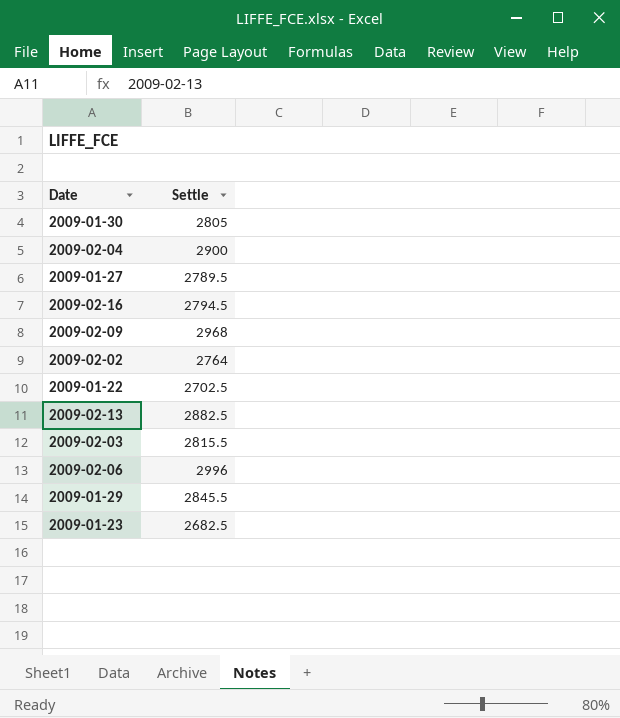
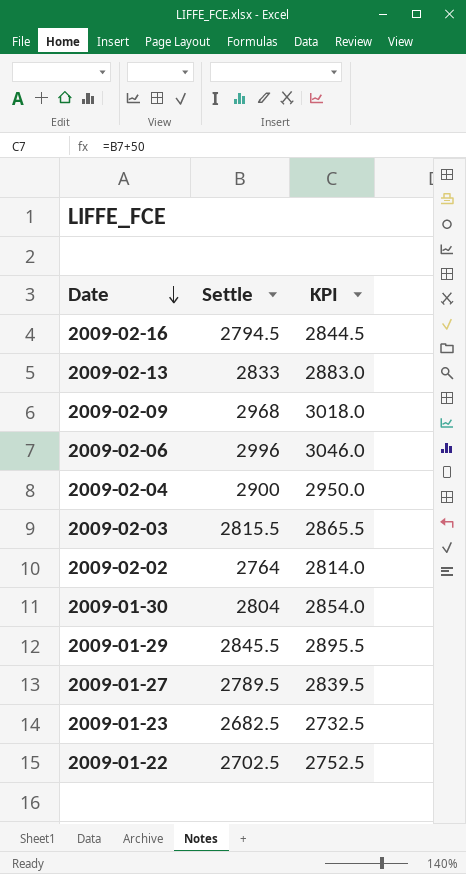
row order: none -> Date descending
column KPI | formula: none -> [Settle] + 50
2009-02-13 | Settle: 2882.5 -> 2833
2009-01-30 | Settle: 2805 -> 2804

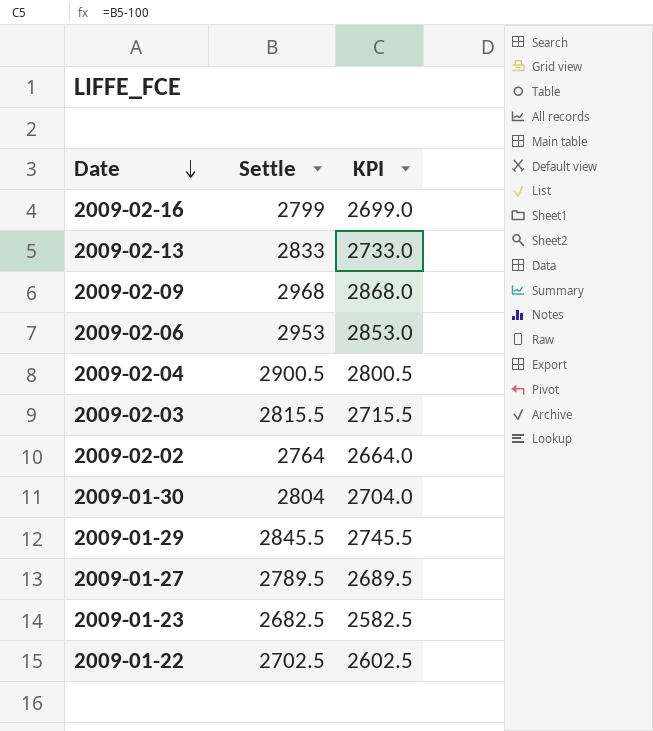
column KPI | formula: [Settle] + 50 -> [Settle] - 100
2009-02-16 | Settle: 2794.5 -> 2799
2009-02-06 | Settle: 2996 -> 2953
2009-02-04 | Settle: 2900 -> 2900.5

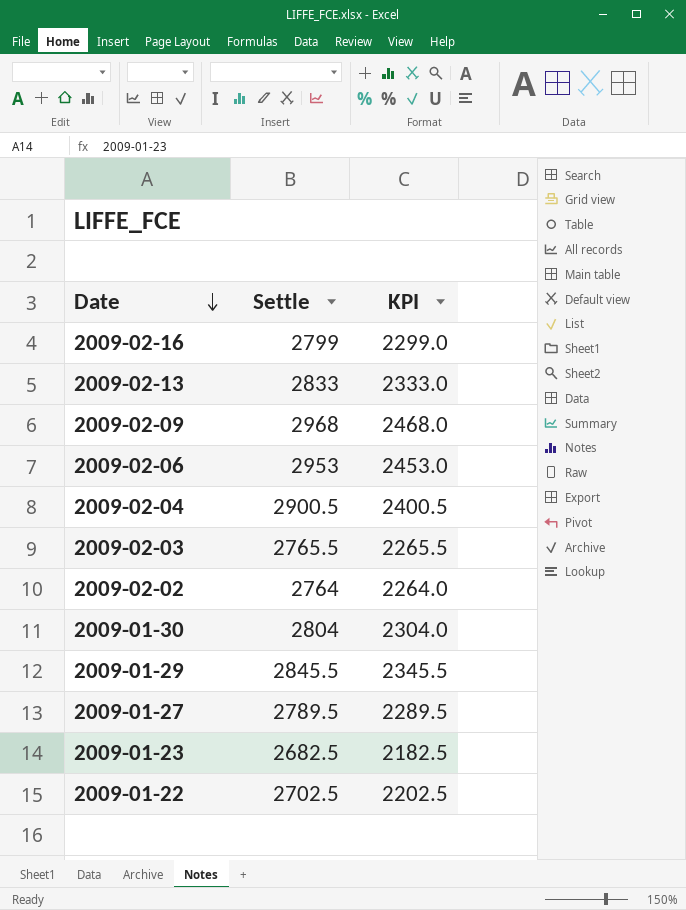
column KPI | formula: [Settle] - 100 -> [Settle] - 500
2009-02-03 | Settle: 2815.5 -> 2765.5

